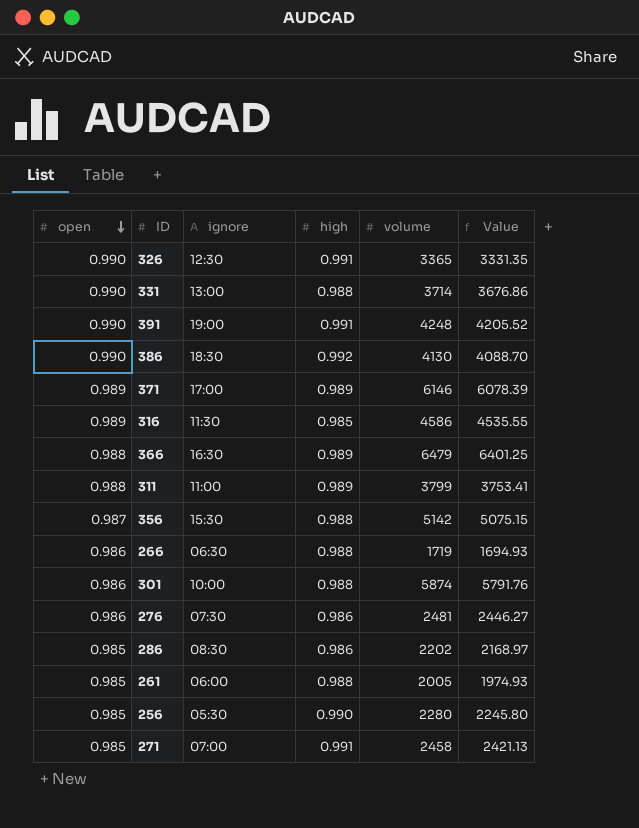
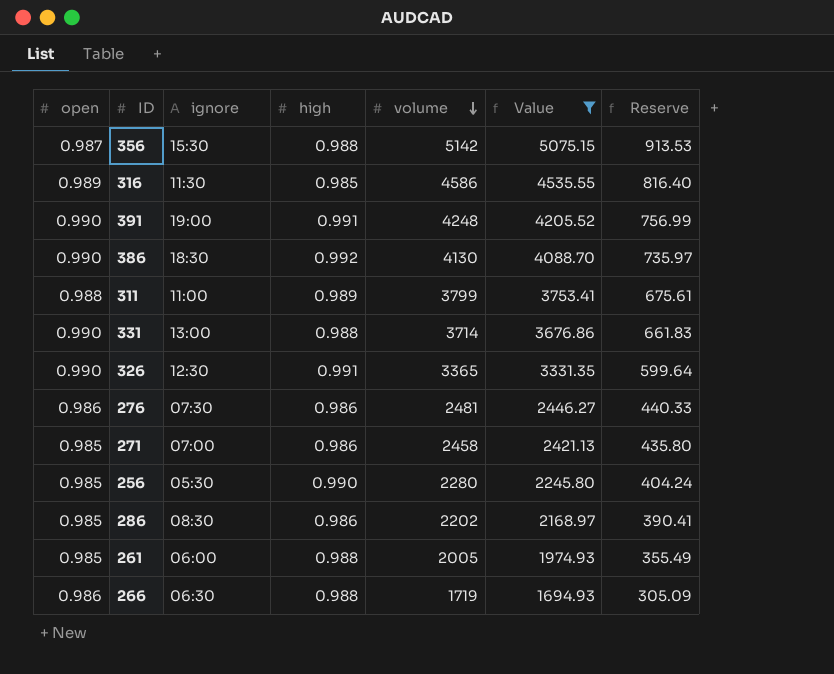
filter: none -> Value <= 5075.15
row order: open descending -> volume descending
column Reserve | formula: none -> [Value] * 0.18
271 | high: 0.991 -> 0.986

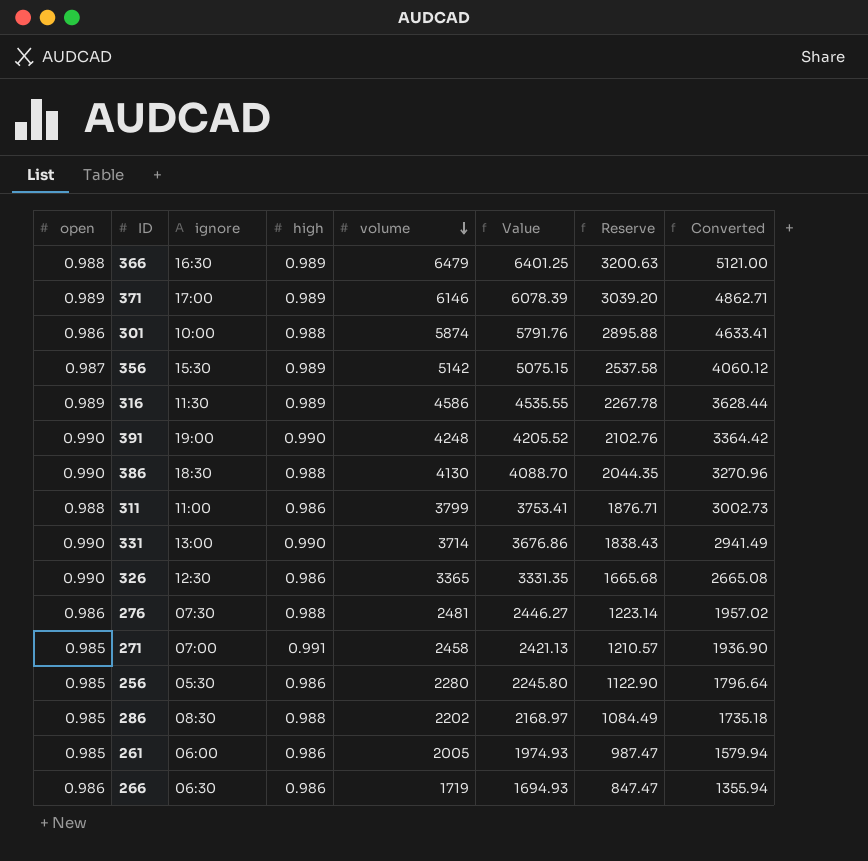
filter: Value <= 5075.15 -> none
column Reserve | formula: [Value] * 0.18 -> [Value] * 0.5
column Converted | formula: none -> [Value] * 0.8
356 | high: 0.988 -> 0.989
316 | high: 0.985 -> 0.989
391 | high: 0.991 -> 0.990
386 | high: 0.992 -> 0.988
311 | high: 0.989 -> 0.986
331 | high: 0.988 -> 0.990
326 | high: 0.991 -> 0.986
276 | high: 0.986 -> 0.988
271 | high: 0.986 -> 0.991
256 | high: 0.990 -> 0.986
286 | high: 0.986 -> 0.988
261 | high: 0.988 -> 0.986
266 | high: 0.988 -> 0.986

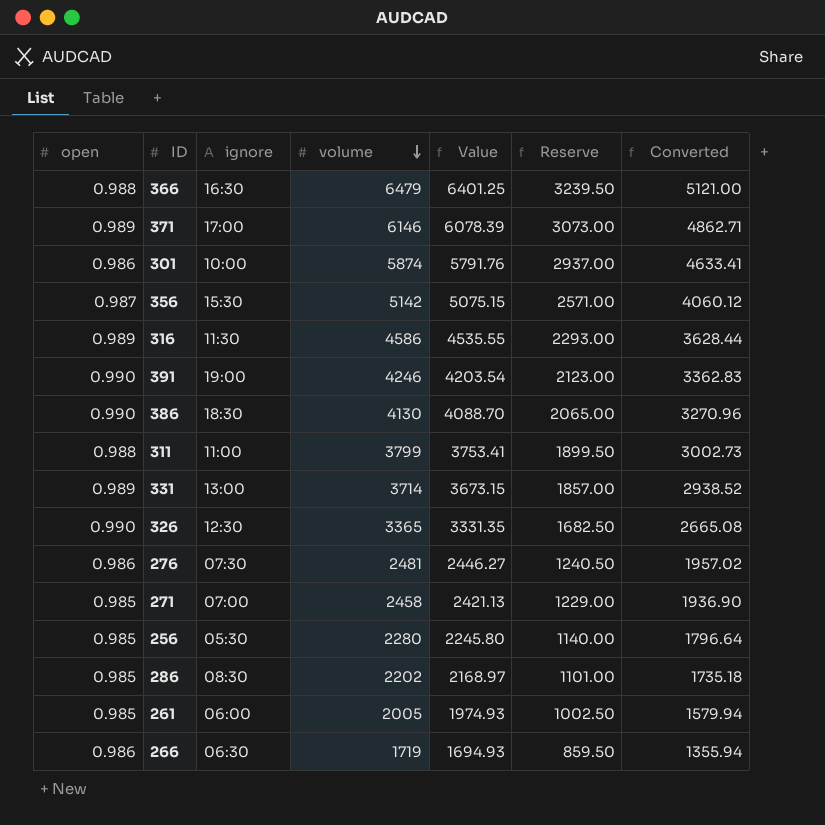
column high | position: 4 -> none
column Reserve | formula: [Value] * 0.5 -> [volume] * 0.5
391 | volume: 4248 -> 4246
391 | Value: 4205.52 -> 4203.54
391 | Converted: 3364.42 -> 3362.83
331 | open: 0.990 -> 0.989
331 | Value: 3676.86 -> 3673.15
331 | Converted: 2941.49 -> 2938.52

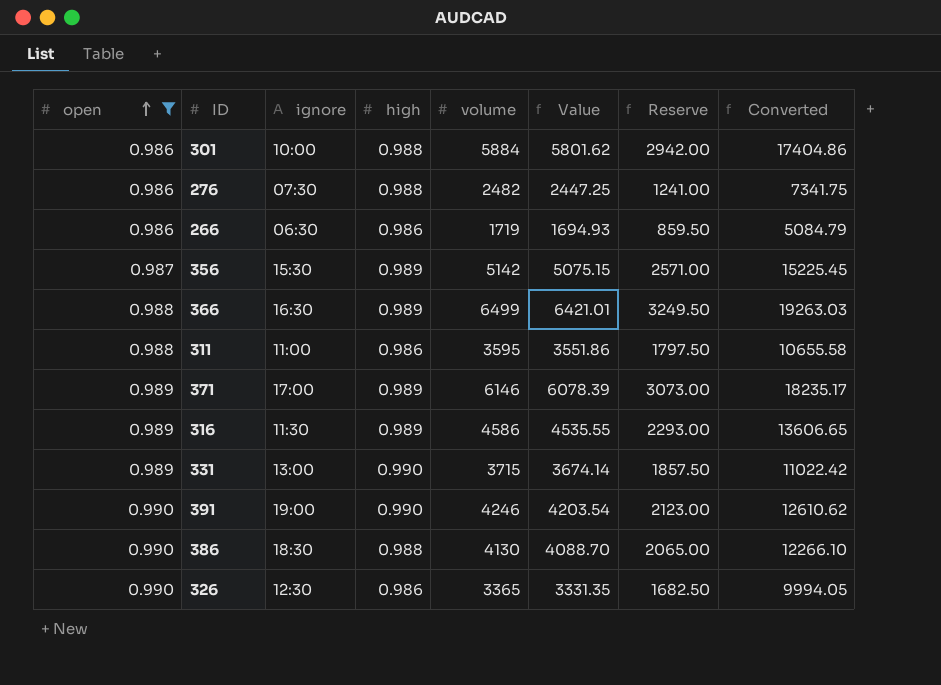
filter: none -> open != 0.985
row order: volume descending -> open ascending
column high | position: none -> 4
column Converted | formula: [Value] * 0.8 -> [Value] * 3
301 | volume: 5874 -> 5884
301 | Value: 5791.76 -> 5801.62
301 | Reserve: 2937.00 -> 2942.00
276 | volume: 2481 -> 2482
276 | Value: 2446.27 -> 2447.25
276 | Reserve: 1240.50 -> 1241.00
366 | volume: 6479 -> 6499
366 | Value: 6401.25 -> 6421.01
366 | Reserve: 3239.50 -> 3249.50
311 | volume: 3799 -> 3595
311 | Value: 3753.41 -> 3551.86
311 | Reserve: 1899.50 -> 1797.50
331 | volume: 3714 -> 3715
331 | Value: 3673.15 -> 3674.14
331 | Reserve: 1857.00 -> 1857.50

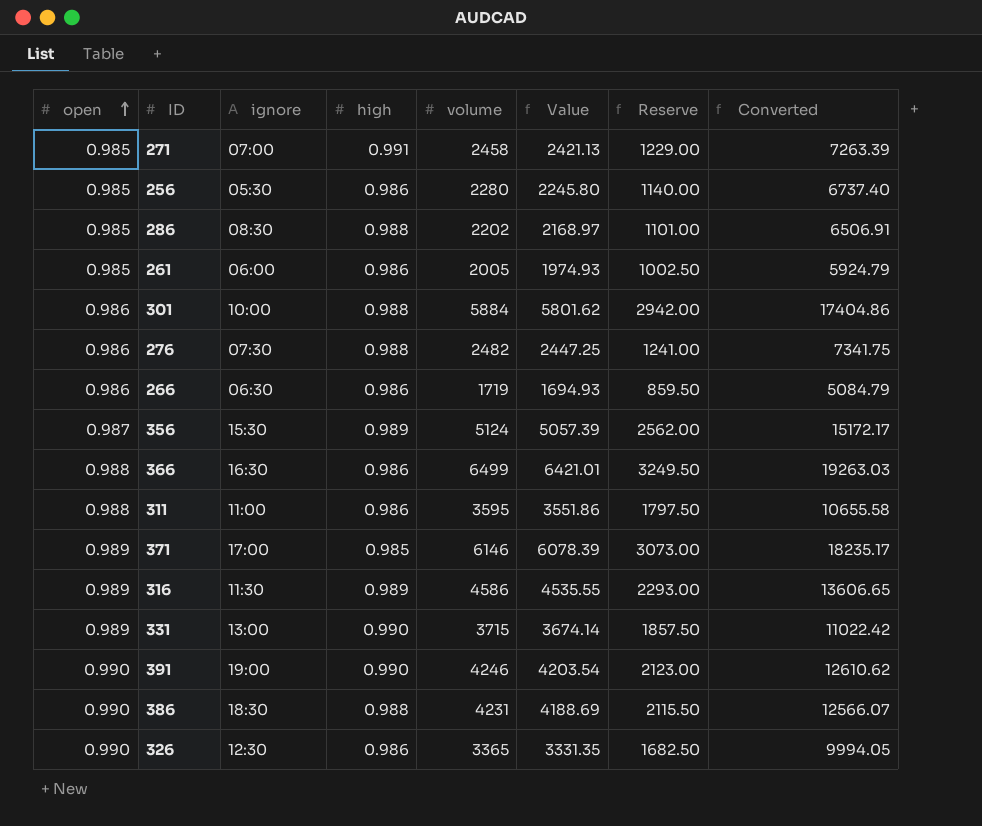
filter: open != 0.985 -> none
356 | volume: 5142 -> 5124
356 | Value: 5075.15 -> 5057.39
356 | Reserve: 2571.00 -> 2562.00
356 | Converted: 15225.45 -> 15172.17
366 | high: 0.989 -> 0.986
371 | high: 0.989 -> 0.985
386 | volume: 4130 -> 4231
386 | Value: 4088.70 -> 4188.69
386 | Reserve: 2065.00 -> 2115.50
386 | Converted: 12266.10 -> 12566.07

